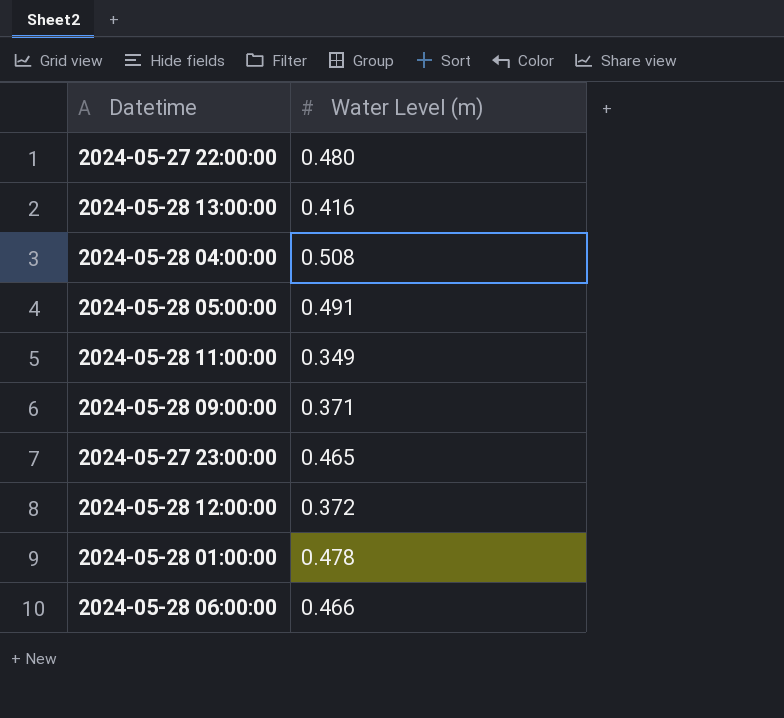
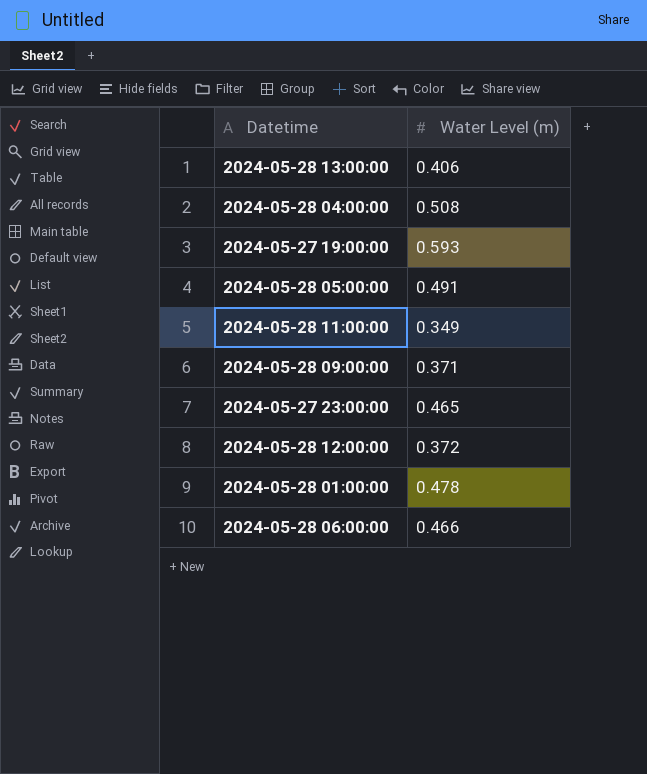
row 2024-05-27 22:00:00: 0.480 -> none
2024-05-28 13:00:00 | Water Level (m): 0.416 -> 0.406
row 2024-05-27 19:00:00: none -> 0.593

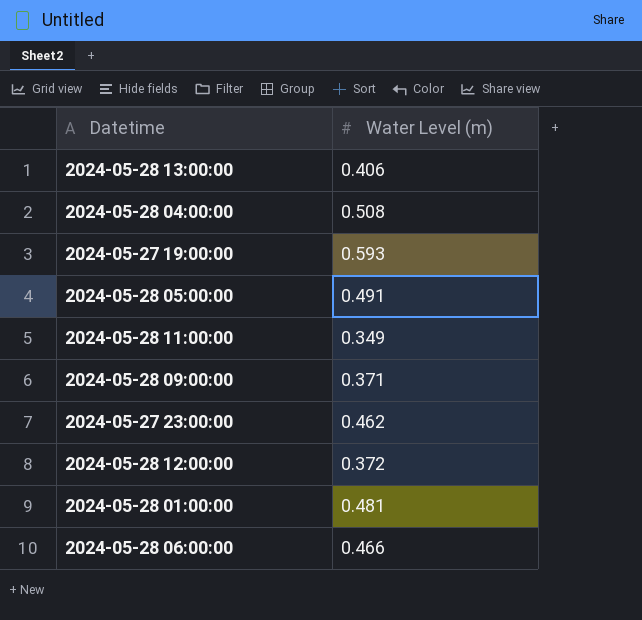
2024-05-27 23:00:00 | Water Level (m): 0.465 -> 0.462
2024-05-28 01:00:00 | Water Level (m): 0.478 -> 0.481

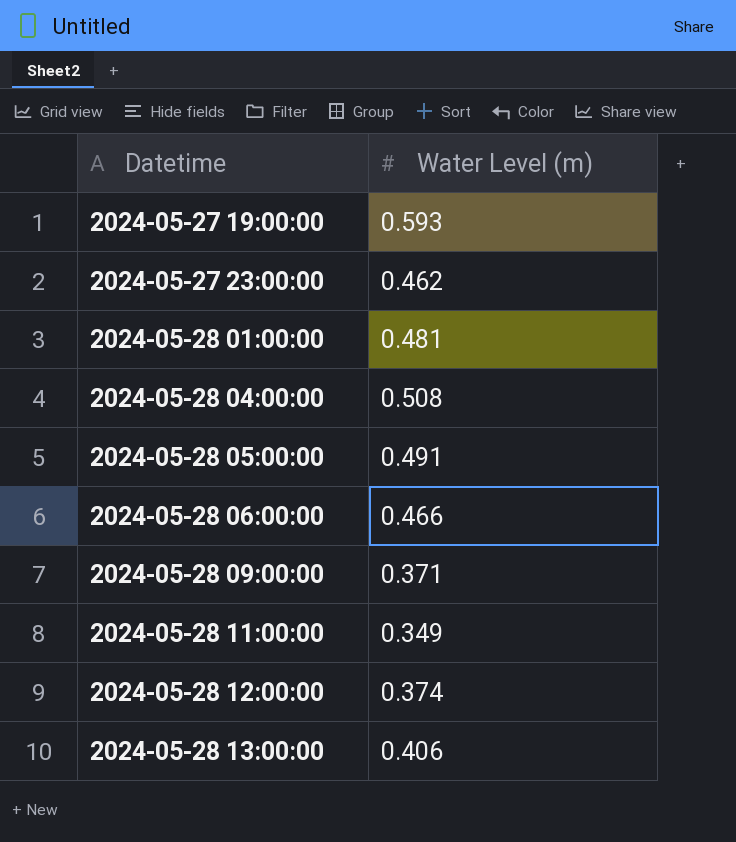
row order: none -> Datetime ascending
2024-05-28 12:00:00 | Water Level (m): 0.372 -> 0.374

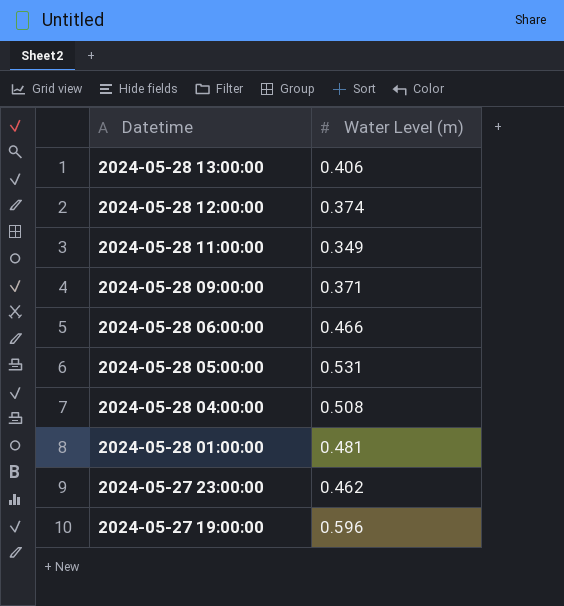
row order: Datetime ascending -> Datetime descending
2024-05-28 05:00:00 | Water Level (m): 0.491 -> 0.531
2024-05-27 19:00:00 | Water Level (m): 0.593 -> 0.596

